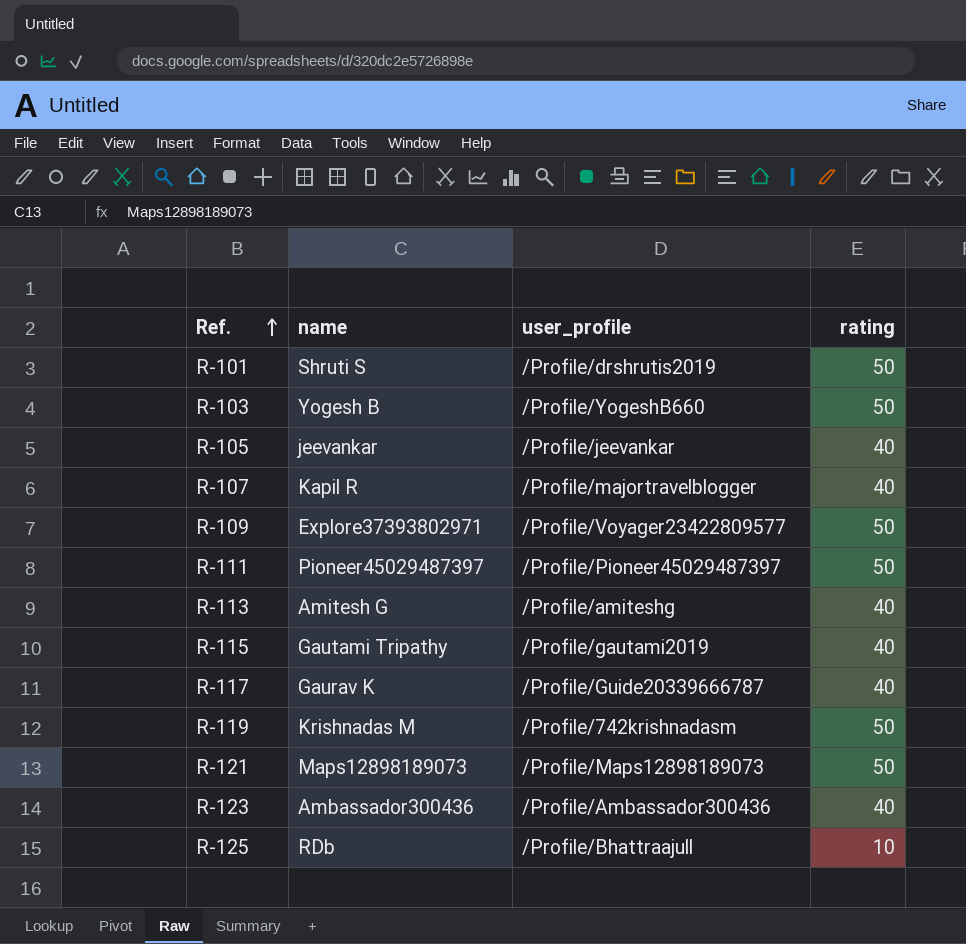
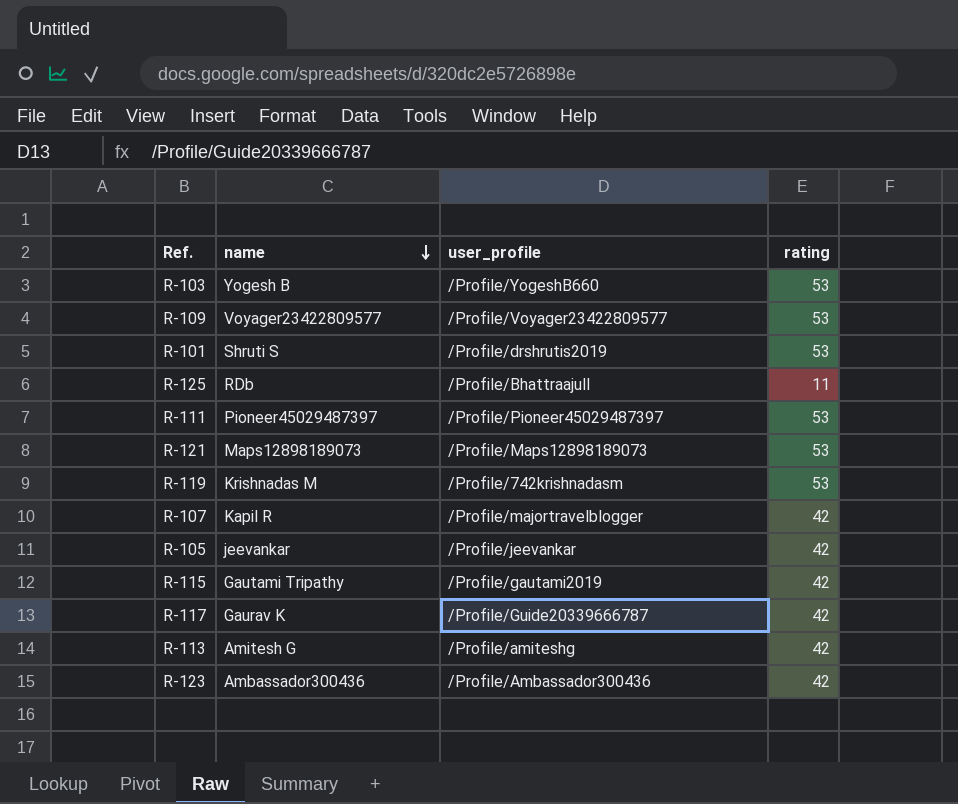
row order: Ref. ascending -> name descending
R-103 | rating: 50 -> 53
R-109 | name: Explore37393802971 -> Voyager23422809577
R-109 | rating: 50 -> 53
R-101 | rating: 50 -> 53
R-125 | rating: 10 -> 11
R-111 | rating: 50 -> 53
R-121 | rating: 50 -> 53
R-119 | rating: 50 -> 53
R-107 | rating: 40 -> 42
R-105 | rating: 40 -> 42
R-115 | rating: 40 -> 42
R-117 | rating: 40 -> 42
R-113 | rating: 40 -> 42
R-123 | rating: 40 -> 42

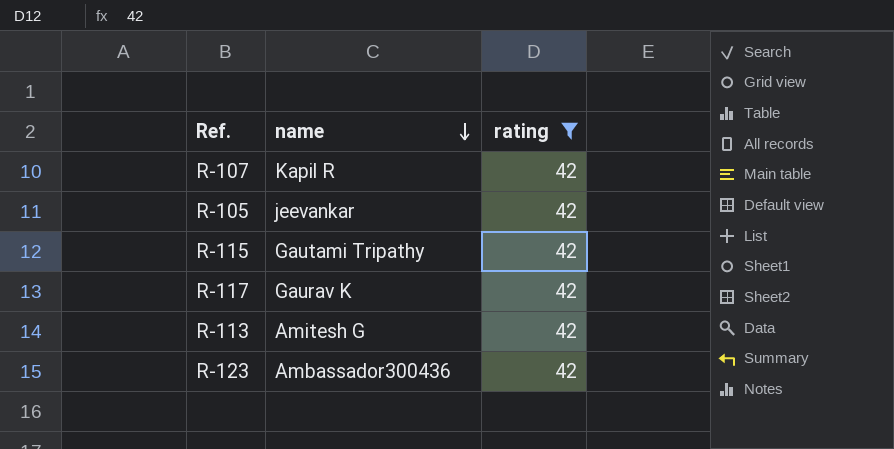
filter: none -> rating = 42
column user_profile | position: 3 -> none

